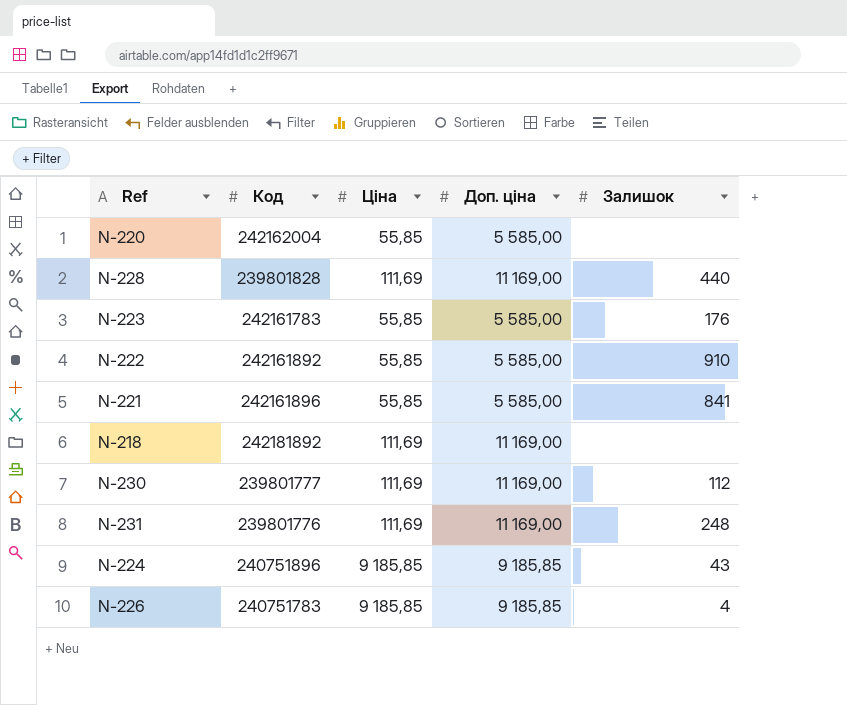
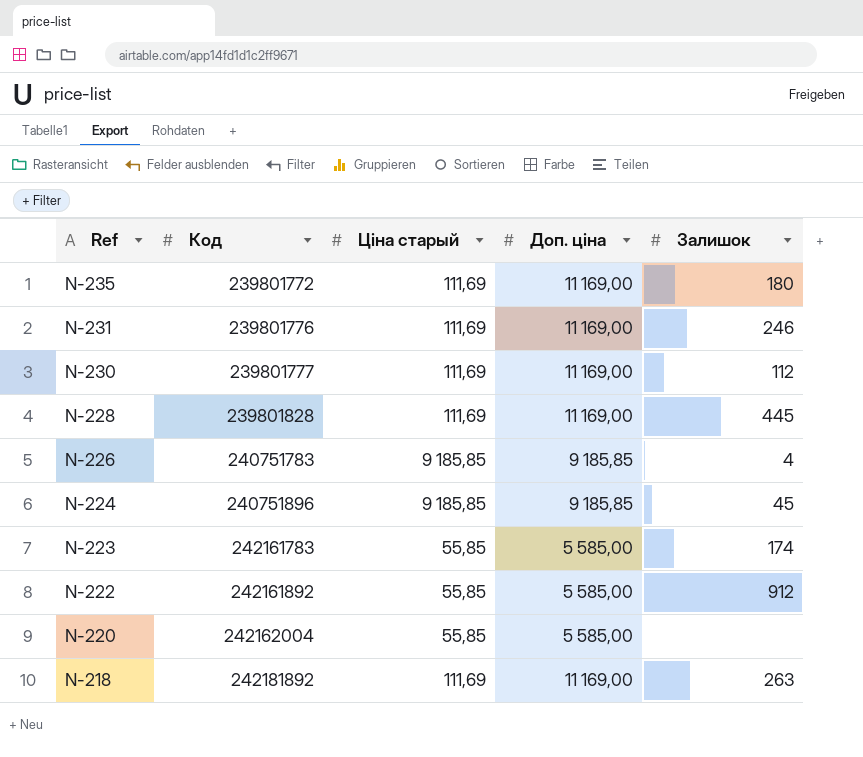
row order: none -> Ref descending
column name: Ціна -> Ціна старый
row N-221: 242161896 | 55,85 | 5 585,00 | 841 -> none
row N-235: none -> 239801772 | 111,69 | 11 169,00 | 180
N-231 | Залишок: 248 -> 246
N-228 | Залишок: 440 -> 445
N-224 | Залишок: 43 -> 45
N-223 | Залишок: 176 -> 174
N-222 | Залишок: 910 -> 912
N-218 | Залишок: none -> 263

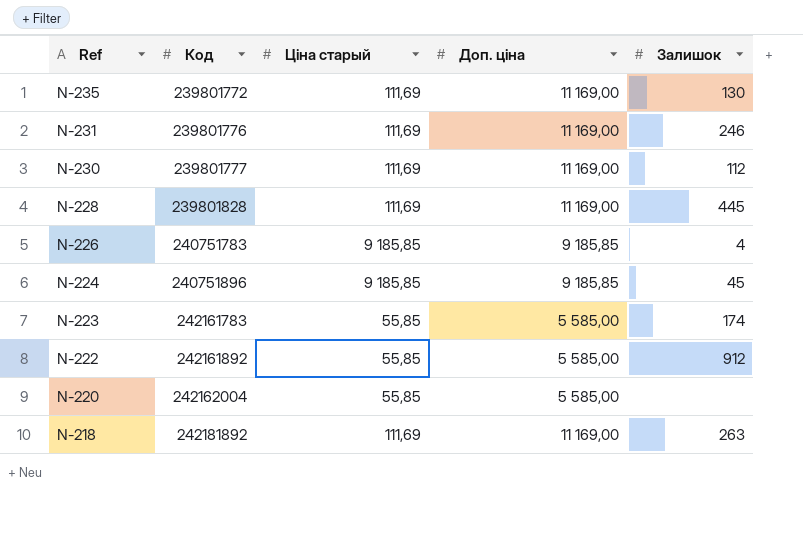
N-235 | Залишок: 180 -> 130

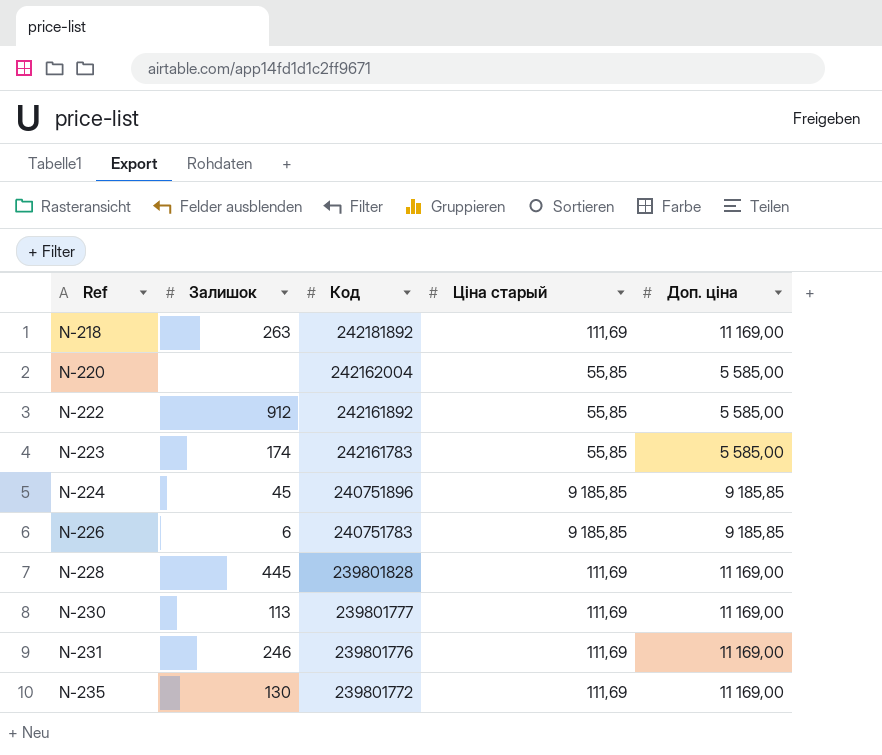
row order: Ref descending -> Ref ascending
column Залишок | position: 5 -> 2
N-226 | Залишок: 4 -> 6
N-230 | Залишок: 112 -> 113

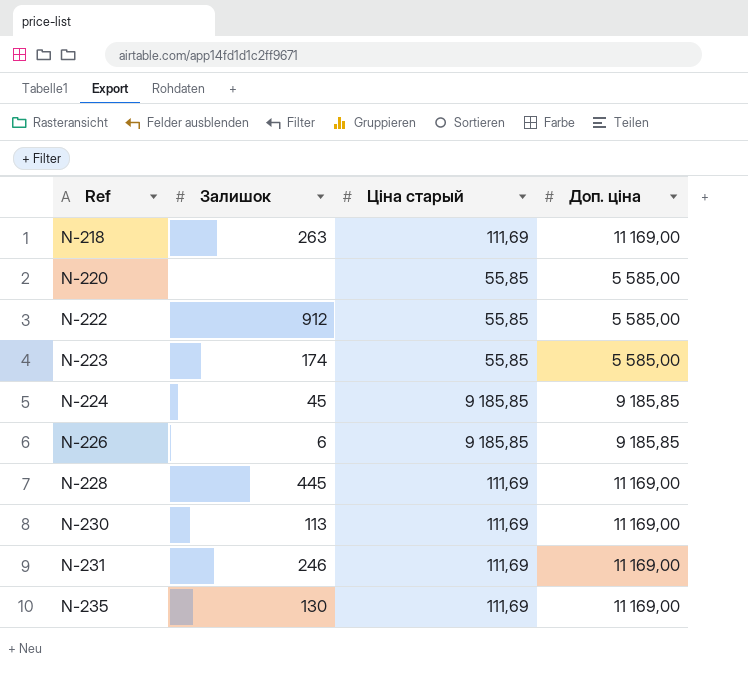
column Код | position: 3 -> none

